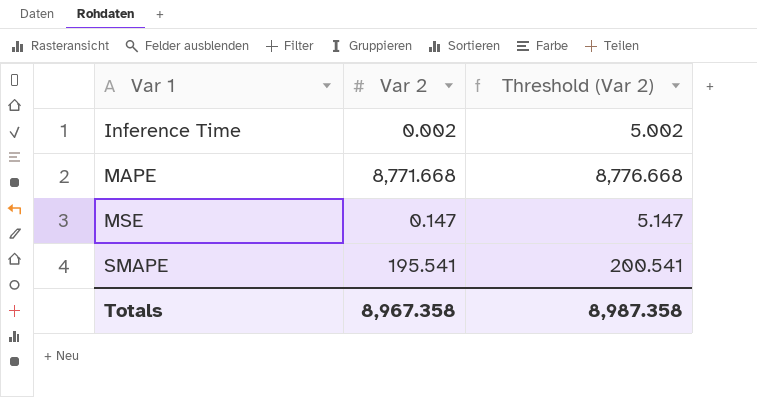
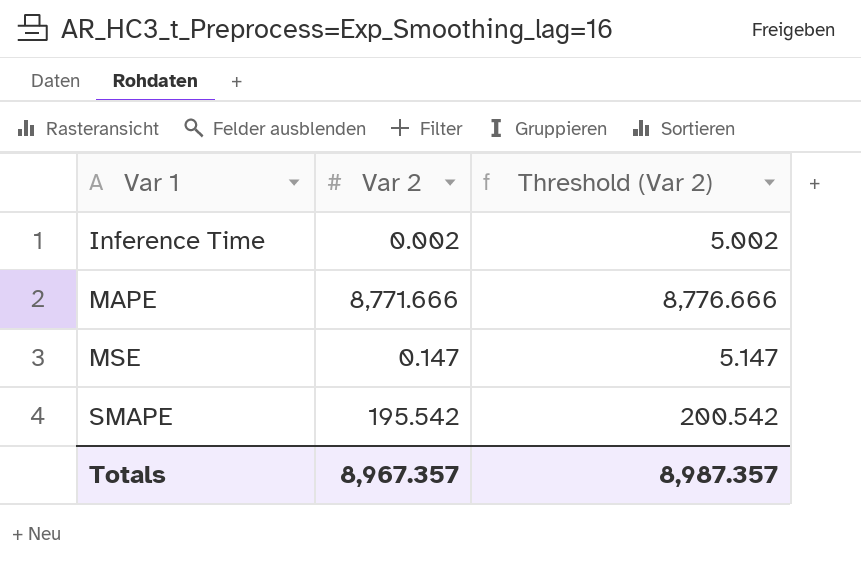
MAPE | Var 2: 8,771.668 -> 8,771.666
MAPE | Threshold (Var 2): 8,776.668 -> 8,776.666
SMAPE | Var 2: 195.541 -> 195.542
SMAPE | Threshold (Var 2): 200.541 -> 200.542
Totals | Var 2: 8,967.358 -> 8,967.357
Totals | Threshold (Var 2): 8,987.358 -> 8,987.357

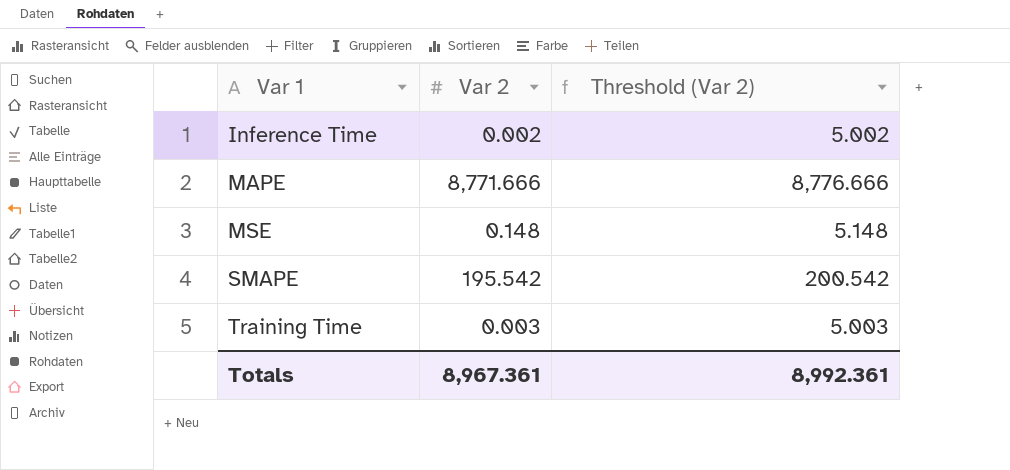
MSE | Var 2: 0.147 -> 0.148
MSE | Threshold (Var 2): 5.147 -> 5.148
row Training Time: none -> 0.003 | 5.003
Totals | Var 2: 8,967.357 -> 8,967.361
Totals | Threshold (Var 2): 8,987.357 -> 8,992.361

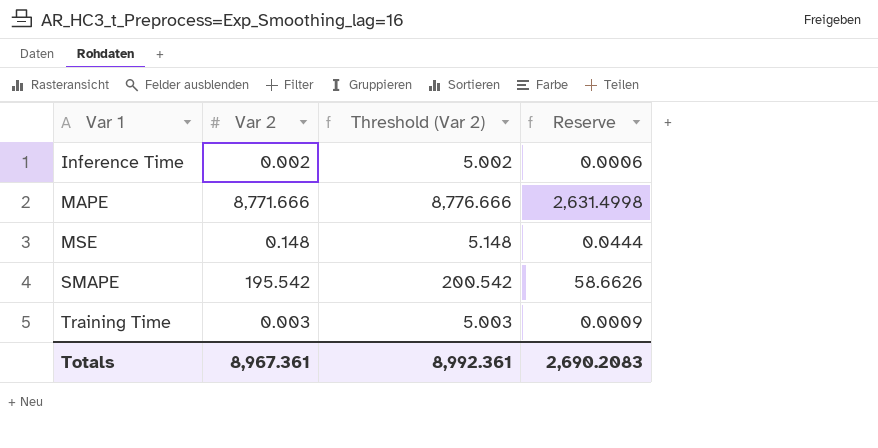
column Reserve | formula: none -> [Var 2] * 0.3

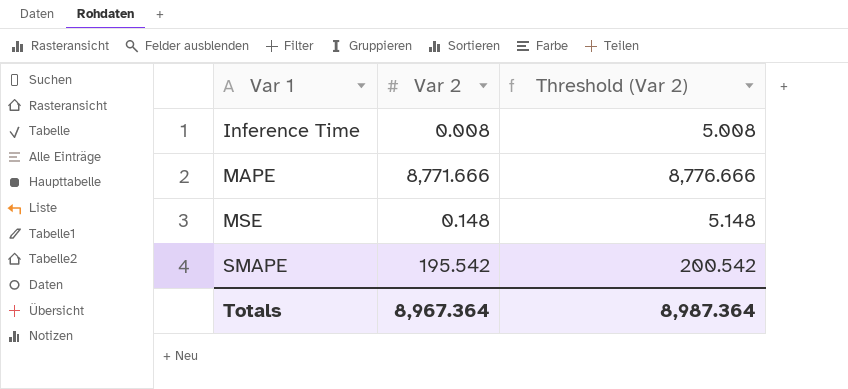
column Reserve | formula: [Var 2] * 0.3 -> none
row Training Time: 0.003 | 5.003 | 0.0009 -> none
Inference Time | Var 2: 0.002 -> 0.008
Inference Time | Threshold (Var 2): 5.002 -> 5.008
Totals | Var 2: 8,967.361 -> 8,967.364
Totals | Threshold (Var 2): 8,992.361 -> 8,987.364

